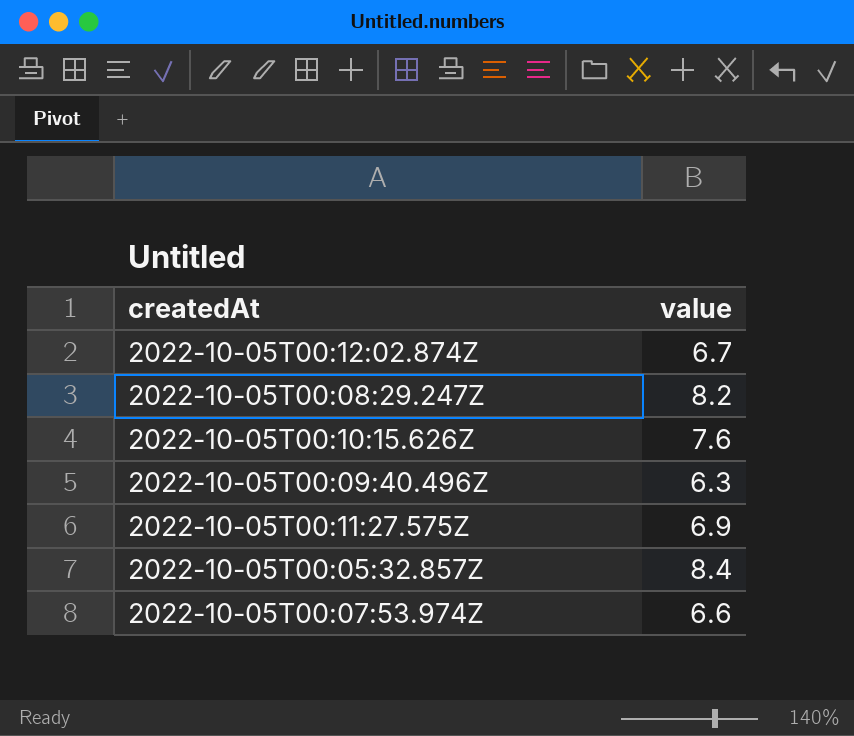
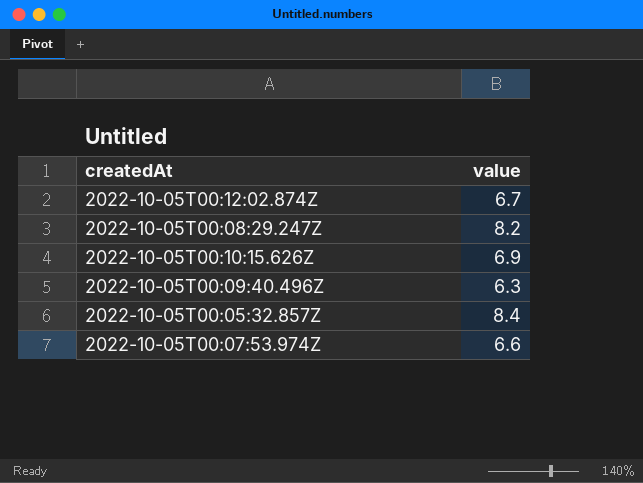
row 2022-10-05T00:11:27.575Z: 6.9 -> none
2022-10-05T00:10:15.626Z | value: 7.6 -> 6.9

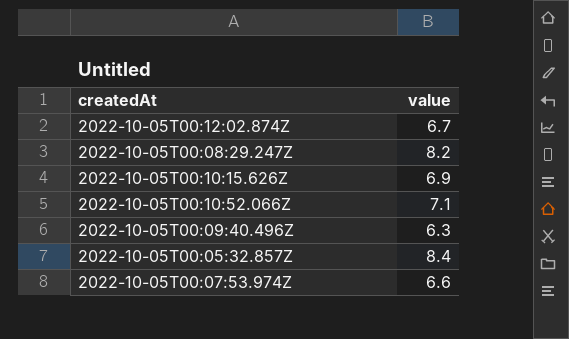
row 2022-10-05T00:10:52.066Z: none -> 7.1

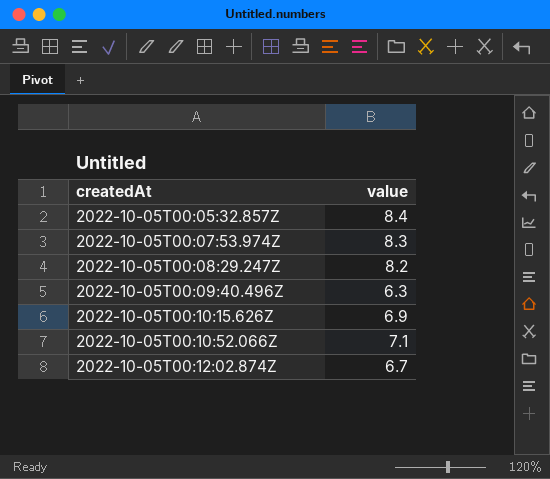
row order: none -> createdAt ascending
2022-10-05T00:07:53.974Z | value: 6.6 -> 8.3

